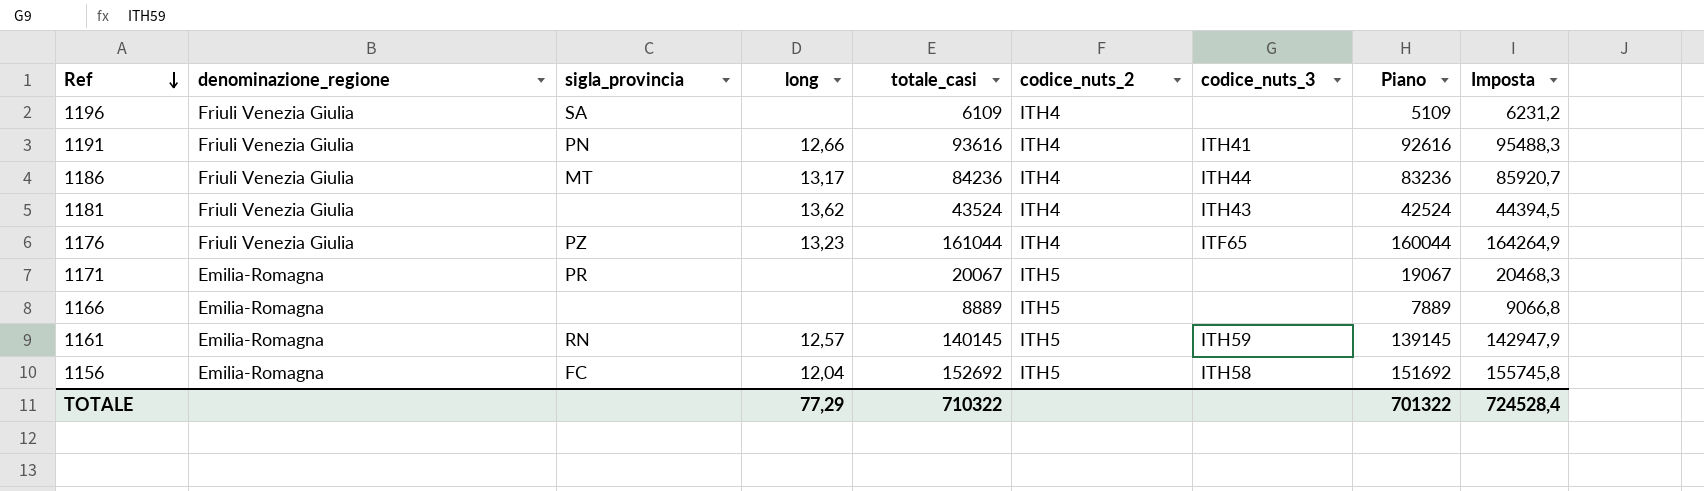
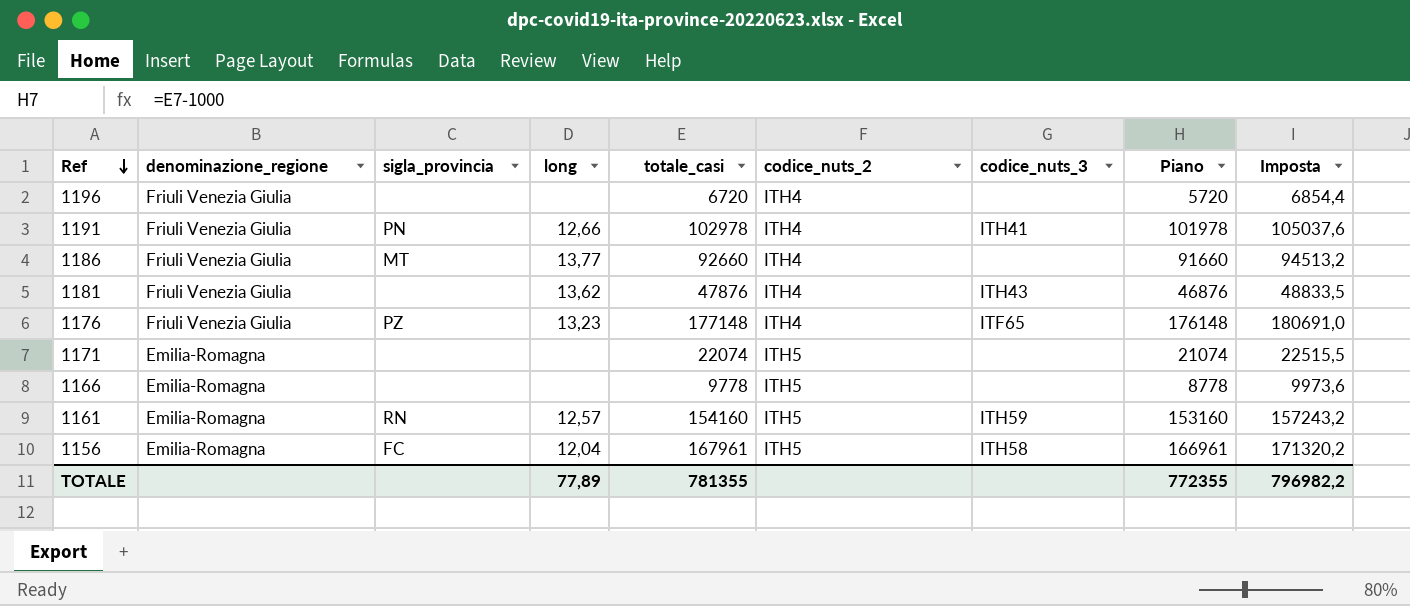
1196 | sigla_provincia: SA -> none
1196 | totale_casi: 6109 -> 6720
1196 | Piano: 5109 -> 5720
1196 | Imposta: 6231,2 -> 6854,4
1191 | totale_casi: 93616 -> 102978
1191 | Piano: 92616 -> 101978
1191 | Imposta: 95488,3 -> 105037,6
1186 | long: 13,17 -> 13,77
1186 | totale_casi: 84236 -> 92660
1186 | codice_nuts_3: ITH44 -> none
1186 | Piano: 83236 -> 91660
1186 | Imposta: 85920,7 -> 94513,2
1181 | totale_casi: 43524 -> 47876
1181 | Piano: 42524 -> 46876
1181 | Imposta: 44394,5 -> 48833,5
1176 | totale_casi: 161044 -> 177148
1176 | Piano: 160044 -> 176148
1176 | Imposta: 164264,9 -> 180691,0
1171 | sigla_provincia: PR -> none
1171 | totale_casi: 20067 -> 22074
1171 | Piano: 19067 -> 21074
1171 | Imposta: 20468,3 -> 22515,5
1166 | totale_casi: 8889 -> 9778
1166 | Piano: 7889 -> 8778
1166 | Imposta: 9066,8 -> 9973,6
1161 | totale_casi: 140145 -> 154160
1161 | Piano: 139145 -> 153160
1161 | Imposta: 142947,9 -> 157243,2
1156 | totale_casi: 152692 -> 167961
1156 | Piano: 151692 -> 166961
1156 | Imposta: 155745,8 -> 171320,2
TOTALE | long: 77,29 -> 77,89
TOTALE | totale_casi: 710322 -> 781355
TOTALE | Piano: 701322 -> 772355
TOTALE | Imposta: 724528,4 -> 796982,2

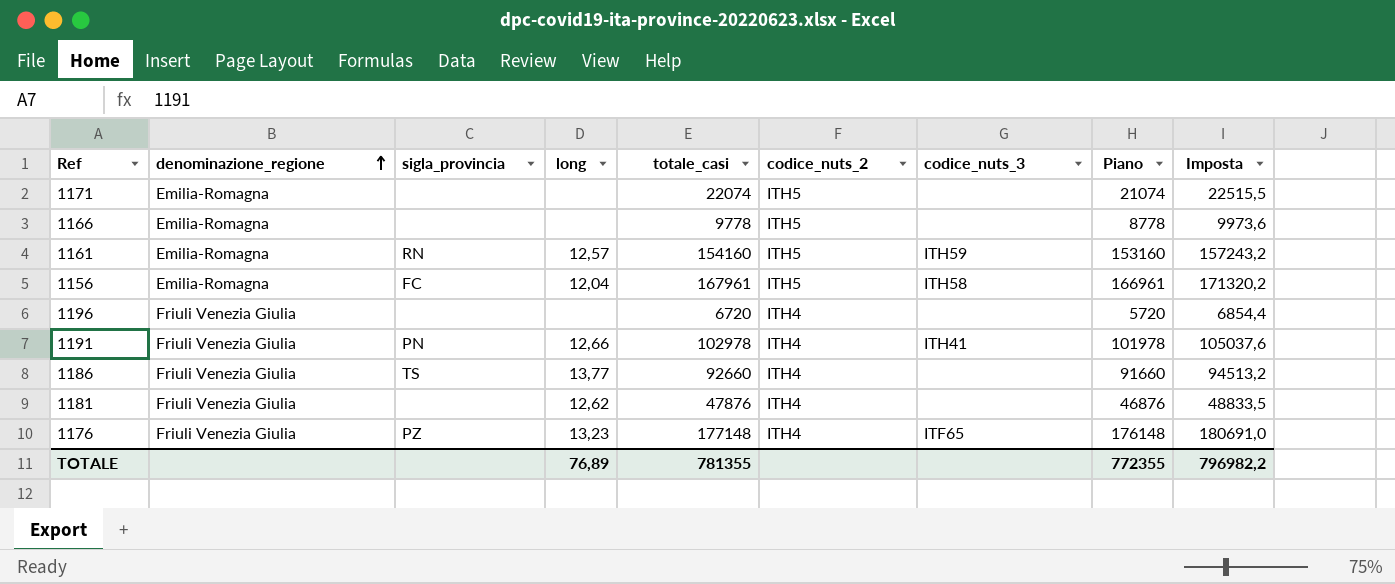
row order: Ref descending -> denominazione_regione ascending
1186 | sigla_provincia: MT -> TS
1181 | long: 13,62 -> 12,62
1181 | codice_nuts_3: ITH43 -> none
TOTALE | long: 77,89 -> 76,89

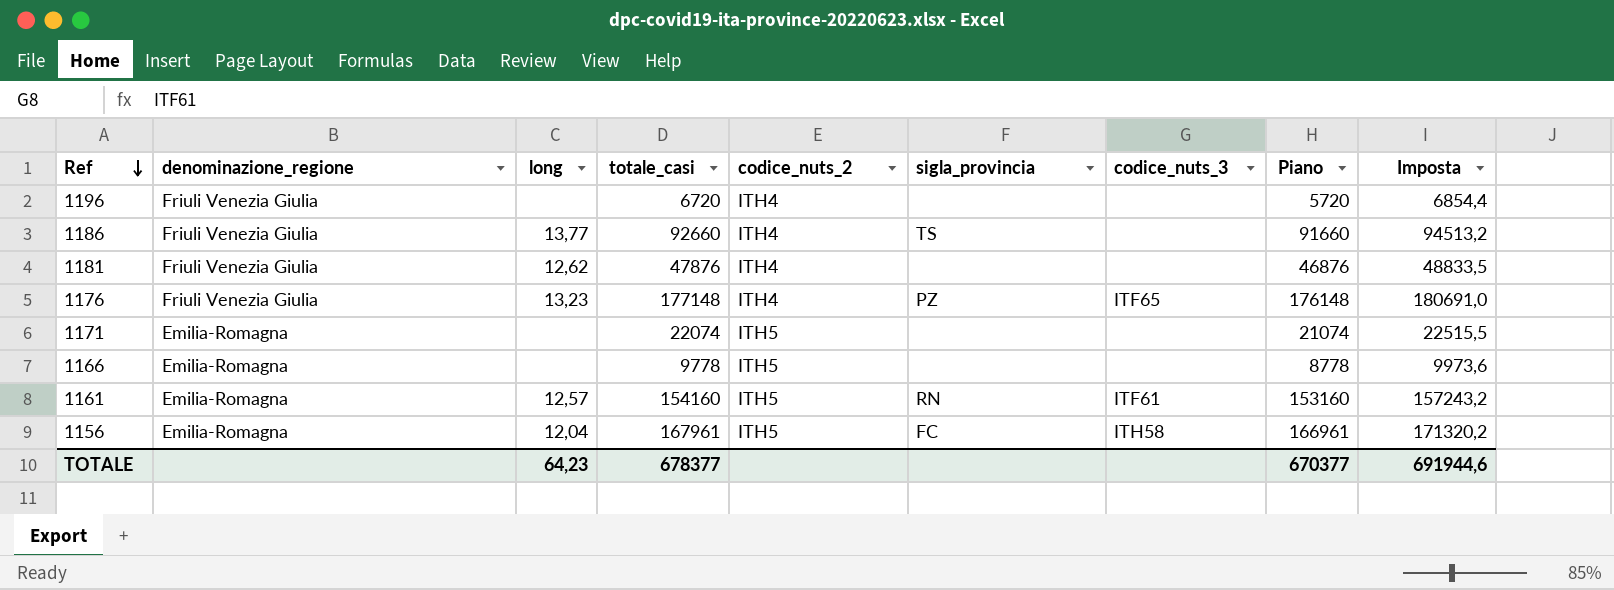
row order: denominazione_regione ascending -> Ref descending
column sigla_provincia | position: 3 -> 6
row 1191: Friuli Venezia Giulia | PN | 12,66 | 102978 | ITH4 | ITH41 | 101978 | 105037,6 -> none
1161 | codice_nuts_3: ITH59 -> ITF61
TOTALE | long: 76,89 -> 64,23
TOTALE | totale_casi: 781355 -> 678377
TOTALE | Piano: 772355 -> 670377
TOTALE | Imposta: 796982,2 -> 691944,6

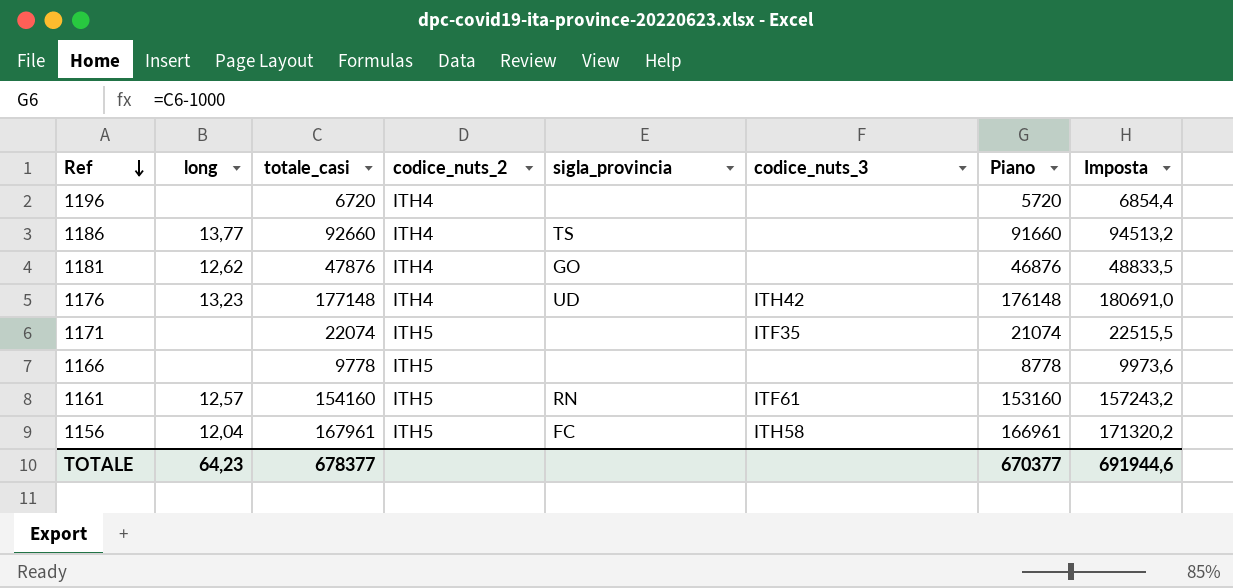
column denominazione_regione | position: 2 -> none
1181 | sigla_provincia: none -> GO
1176 | sigla_provincia: PZ -> UD
1176 | codice_nuts_3: ITF65 -> ITH42
1171 | codice_nuts_3: none -> ITF35

